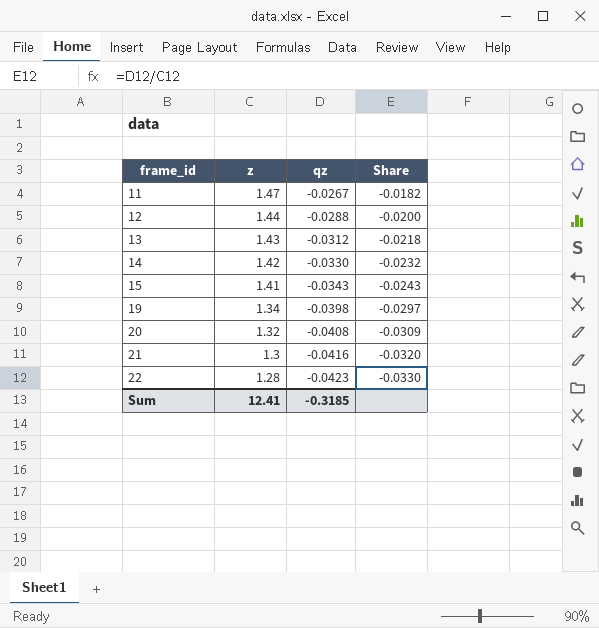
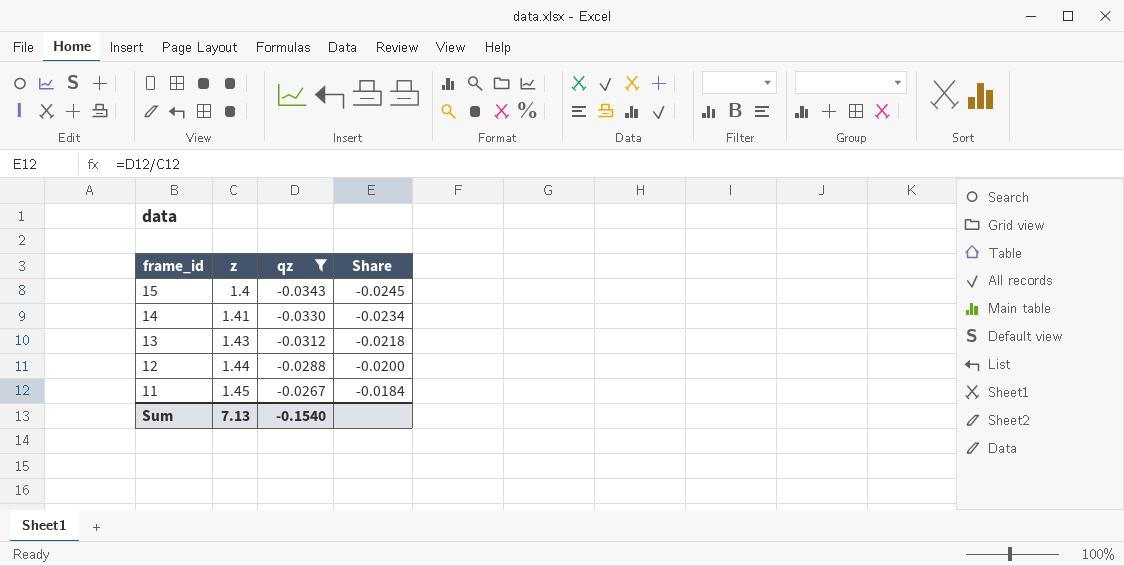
filter: none -> qz >= -0.0343
row order: frame_id ascending -> frame_id descending
15 | z: 1.41 -> 1.4
15 | Share: -0.0243 -> -0.0245
14 | z: 1.42 -> 1.41
14 | Share: -0.0232 -> -0.0234
11 | z: 1.47 -> 1.45
11 | Share: -0.0182 -> -0.0184
Sum | z: 12.41 -> 7.13
Sum | qz: -0.3185 -> -0.1540

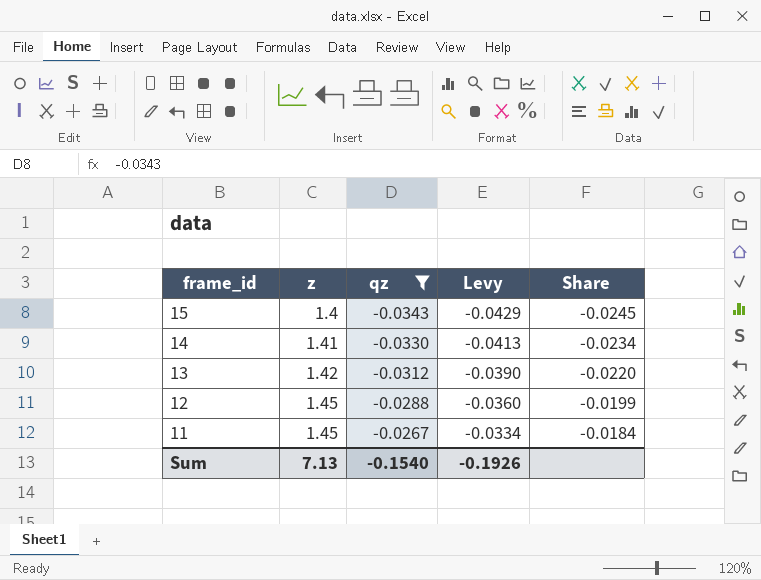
column Levy | formula: none -> [qz] * 1.25
13 | z: 1.43 -> 1.42
13 | Share: -0.0218 -> -0.0220
12 | z: 1.44 -> 1.45
12 | Share: -0.0200 -> -0.0199

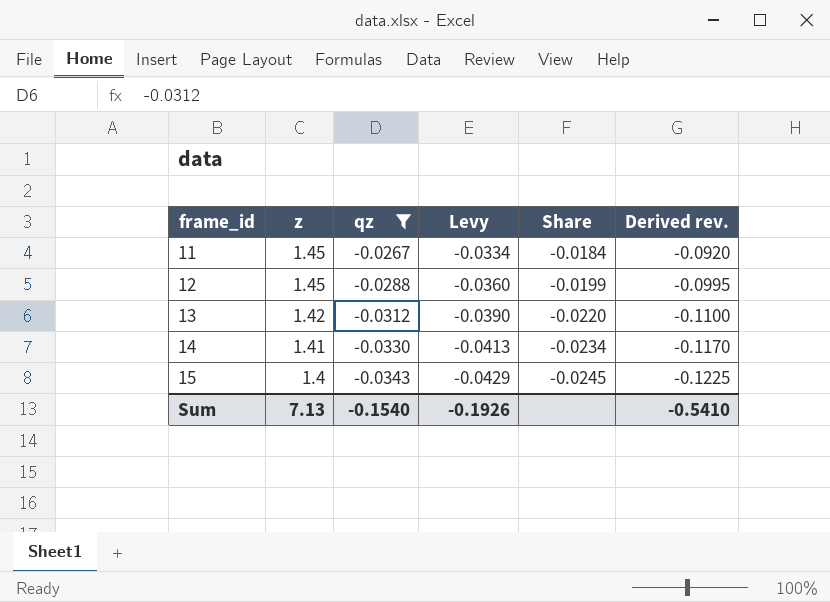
row order: frame_id descending -> frame_id ascending
column Derived rev. | formula: none -> [Share] * 5

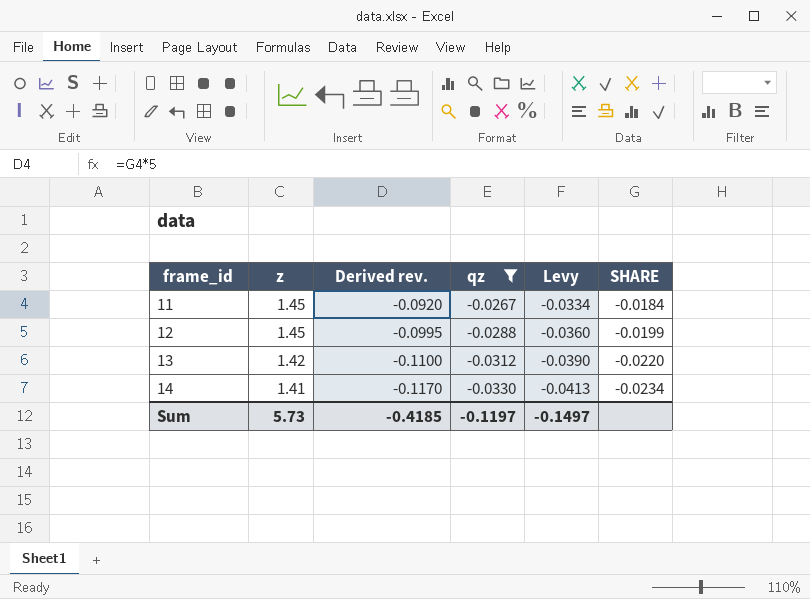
column Derived rev. | position: 6 -> 3
column name: Share -> SHARE
row 15: 1.4 | -0.0343 | -0.0429 | -0.0245 | -0.1225 -> none
Sum | z: 7.13 -> 5.73
Sum | Derived rev.: -0.5410 -> -0.4185
Sum | qz: -0.1540 -> -0.1197
Sum | Levy: -0.1926 -> -0.1497

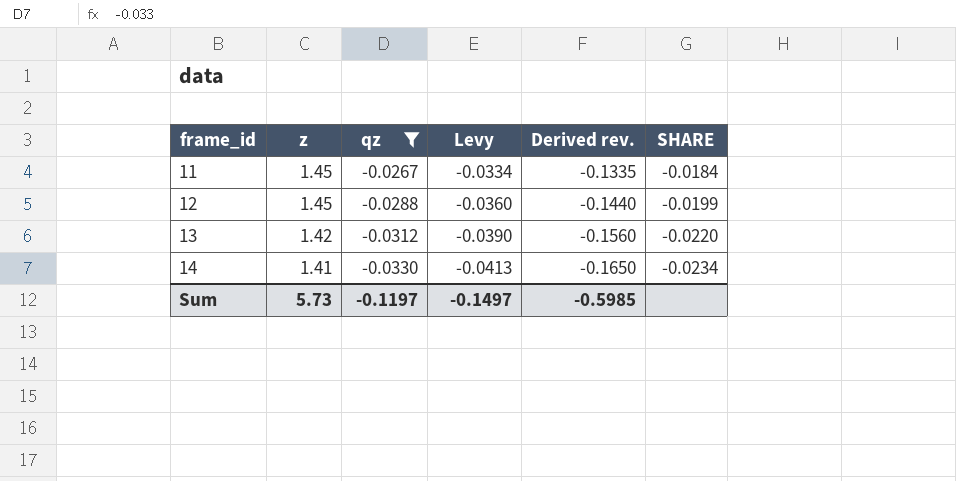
column Derived rev. | formula: [SHARE] * 5 -> [qz] * 5
column Derived rev. | position: 3 -> 5
Sum | Derived rev.: -0.4185 -> -0.5985

